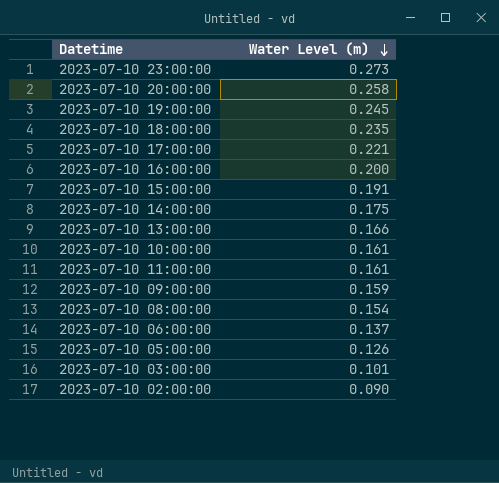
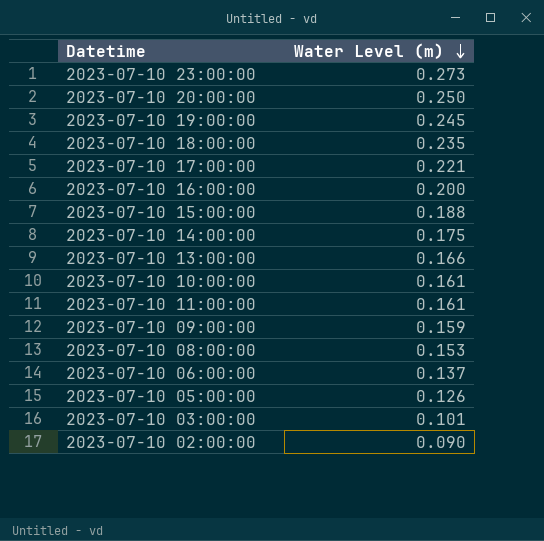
2023-07-10 20:00:00 | Water Level (m): 0.258 -> 0.250
2023-07-10 15:00:00 | Water Level (m): 0.191 -> 0.188
2023-07-10 08:00:00 | Water Level (m): 0.154 -> 0.153

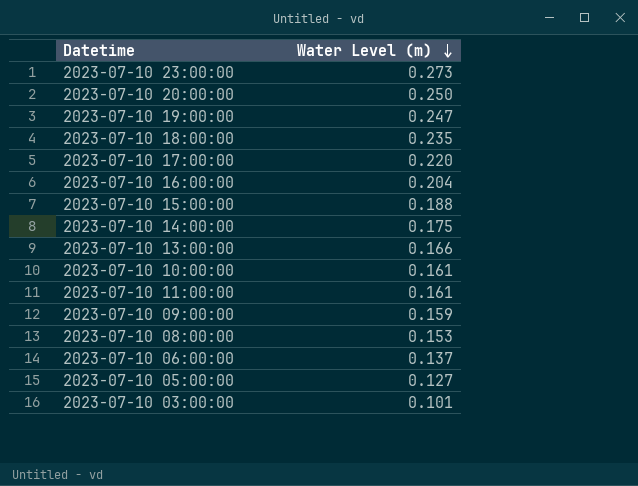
row 2023-07-10 02:00:00: 0.090 -> none
2023-07-10 19:00:00 | Water Level (m): 0.245 -> 0.247
2023-07-10 17:00:00 | Water Level (m): 0.221 -> 0.220
2023-07-10 16:00:00 | Water Level (m): 0.200 -> 0.204
2023-07-10 05:00:00 | Water Level (m): 0.126 -> 0.127

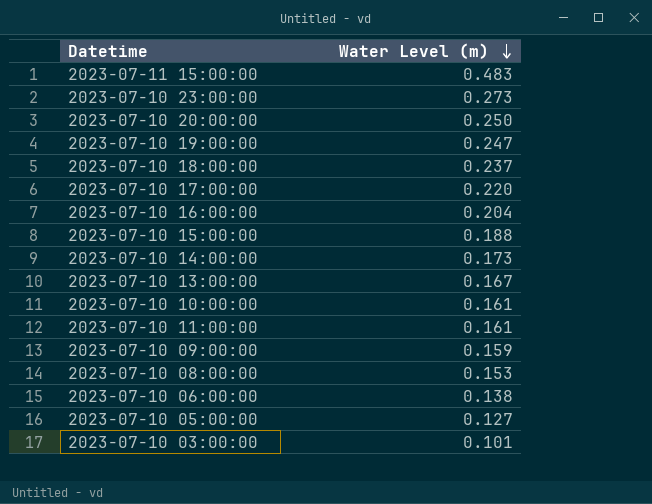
row 2023-07-11 15:00:00: none -> 0.483
2023-07-10 18:00:00 | Water Level (m): 0.235 -> 0.237
2023-07-10 14:00:00 | Water Level (m): 0.175 -> 0.173
2023-07-10 13:00:00 | Water Level (m): 0.166 -> 0.167
2023-07-10 06:00:00 | Water Level (m): 0.137 -> 0.138

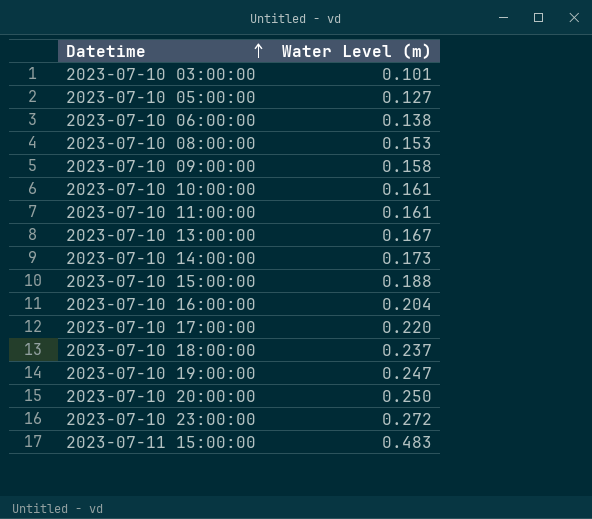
row order: Water Level (m) descending -> Datetime ascending
2023-07-10 09:00:00 | Water Level (m): 0.159 -> 0.158
2023-07-10 23:00:00 | Water Level (m): 0.273 -> 0.272

